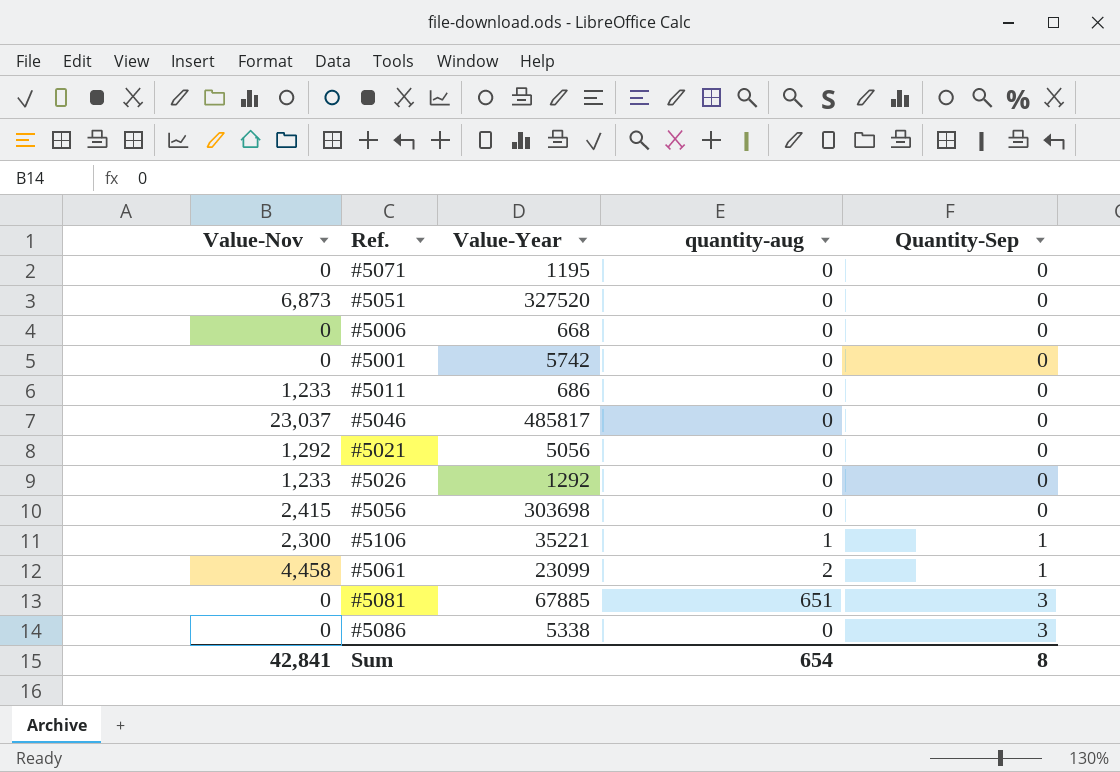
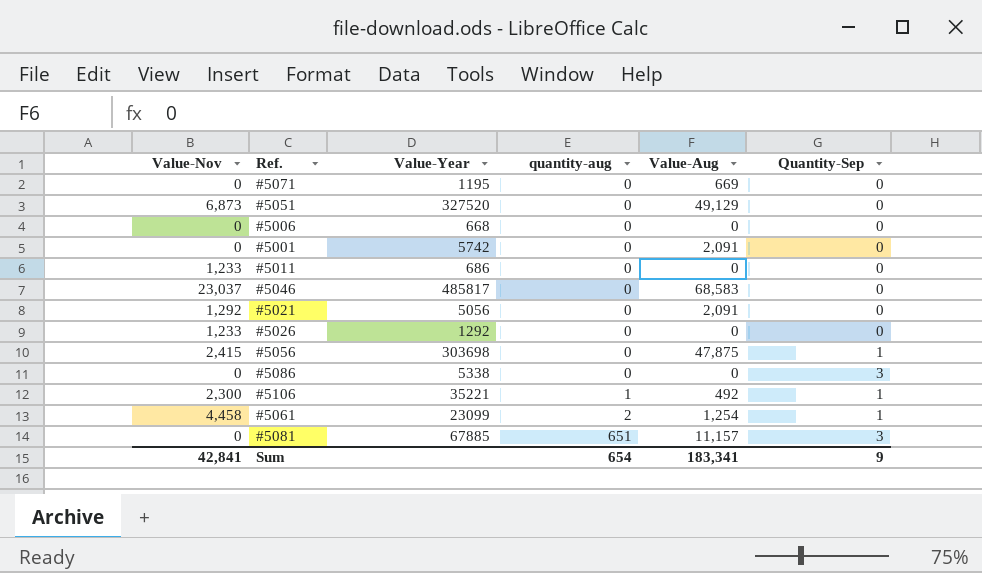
row order: Quantity-Sep ascending -> quantity-aug ascending
column Value-Aug | position: none -> 5
#5056 | Quantity-Sep: 0 -> 1
Sum | Quantity-Sep: 8 -> 9

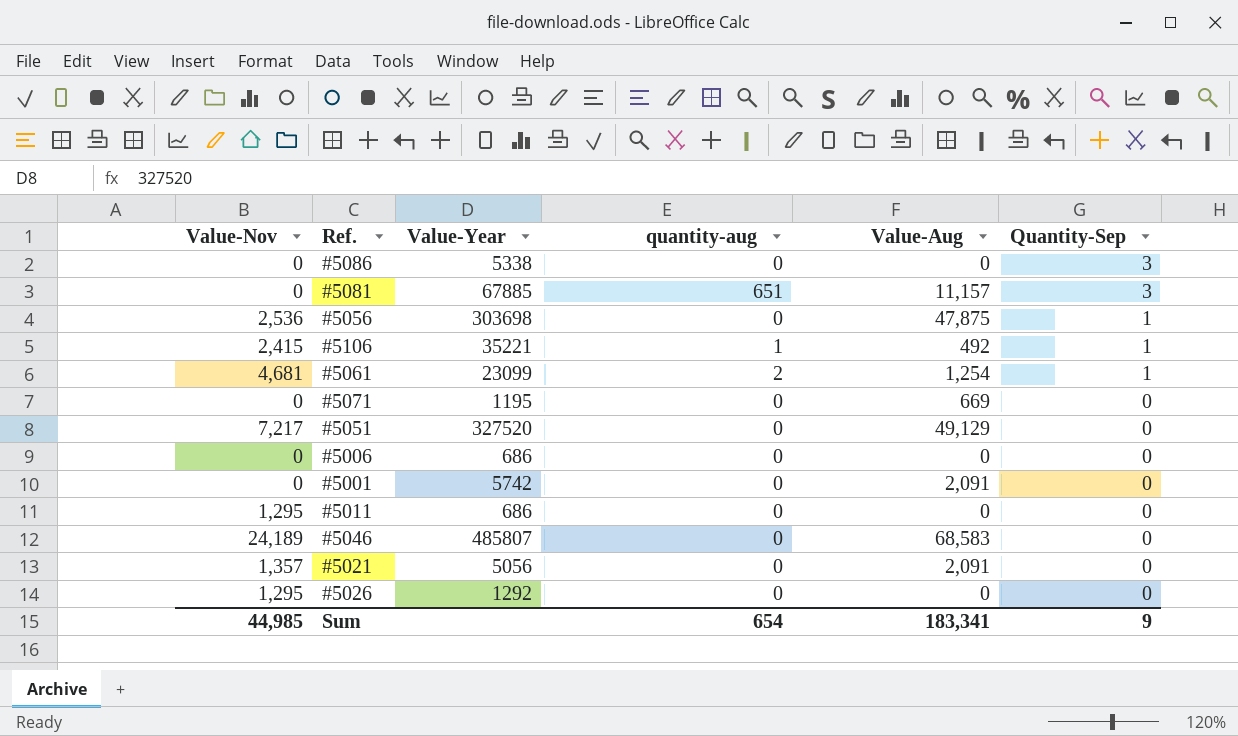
row order: quantity-aug ascending -> Quantity-Sep descending
#5056 | Value-Nov: 2,415 -> 2,536
#5106 | Value-Nov: 2,300 -> 2,415
#5061 | Value-Nov: 4,458 -> 4,681
#5051 | Value-Nov: 6,873 -> 7,217
#5006 | Value-Year: 668 -> 686
#5011 | Value-Nov: 1,233 -> 1,295
#5046 | Value-Nov: 23,037 -> 24,189
#5046 | Value-Year: 485817 -> 485807
#5021 | Value-Nov: 1,292 -> 1,357
#5026 | Value-Nov: 1,233 -> 1,295
Sum | Value-Nov: 42,841 -> 44,985

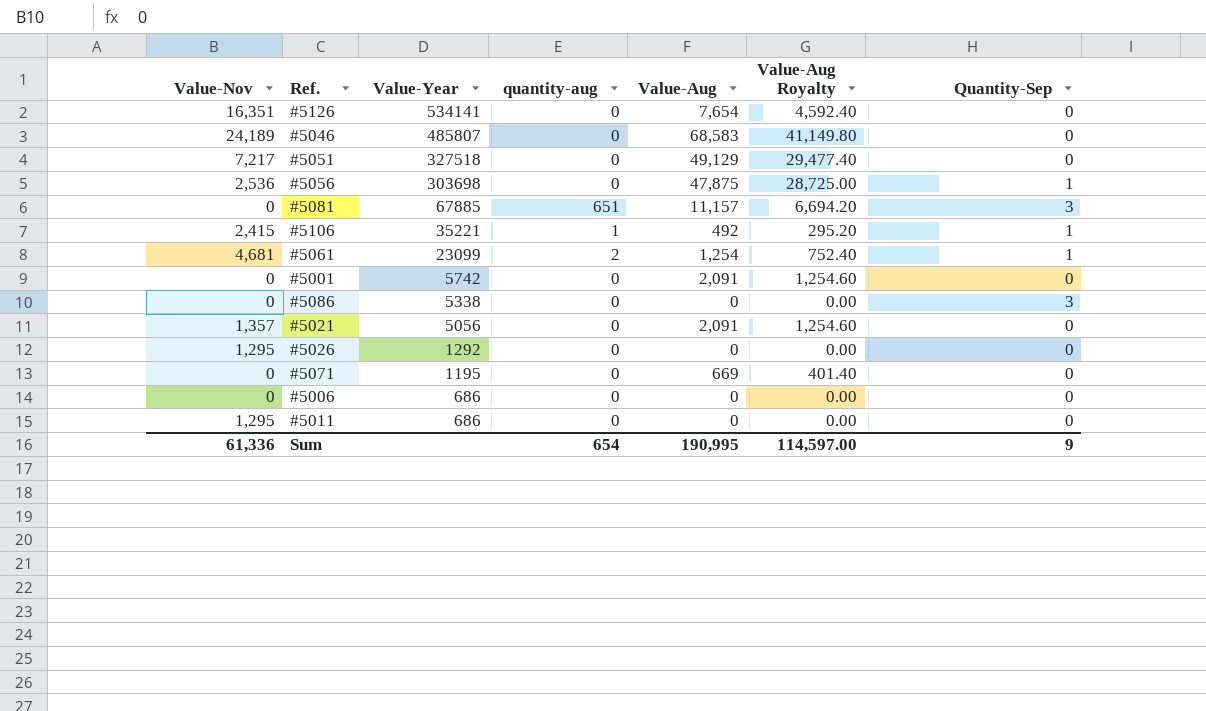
row order: Quantity-Sep descending -> Value-Year descending
column Value-Aug Royalty | formula: none -> [Value-Aug] * 0.6
row #5126: none -> 16,351 | 534141 | 0 | 7,654 | 4,592.40 | 0
#5051 | Value-Year: 327520 -> 327518
Sum | Value-Nov: 44,985 -> 61,336
Sum | Value-Aug: 183,341 -> 190,995

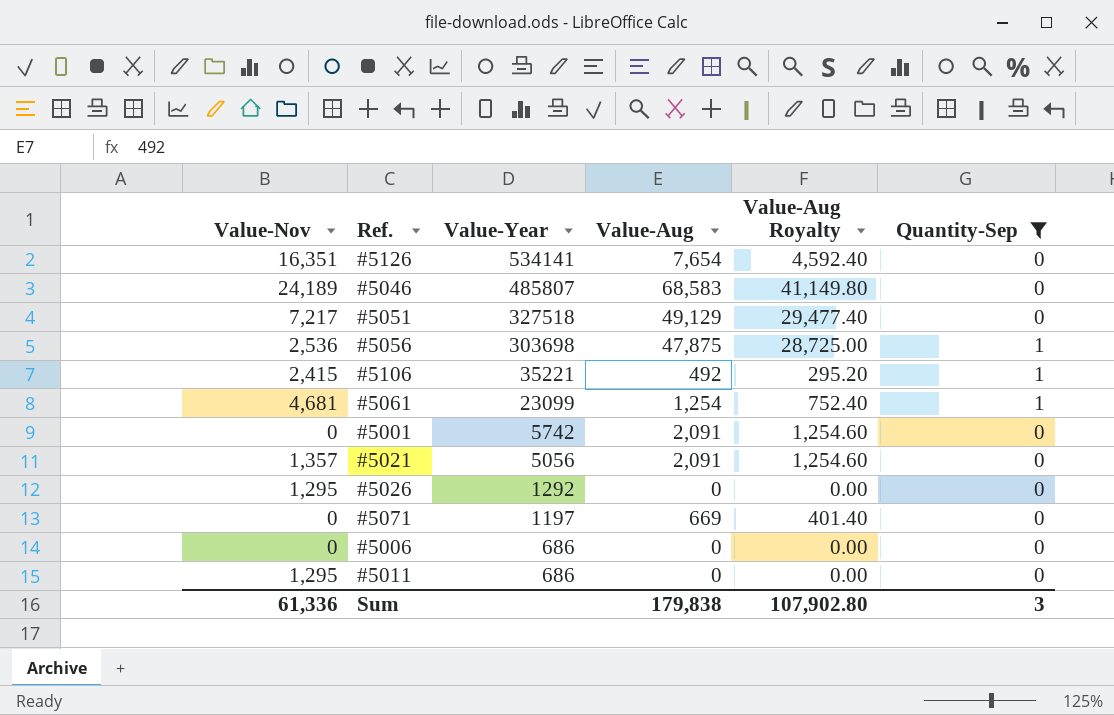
filter: none -> Quantity-Sep != 3
column quantity-aug | position: 4 -> none
#5071 | Value-Year: 1195 -> 1197
Sum | Value-Aug: 190,995 -> 179,838
Sum | Value-Aug Royalty: 114,597.00 -> 107,902.80
Sum | Quantity-Sep: 9 -> 3

